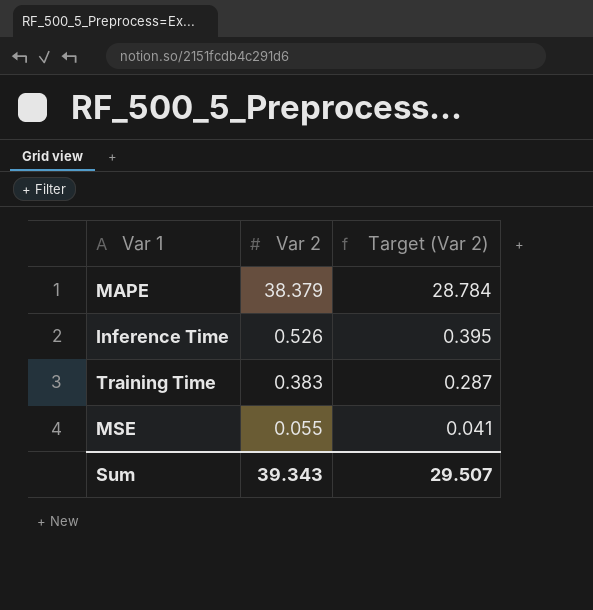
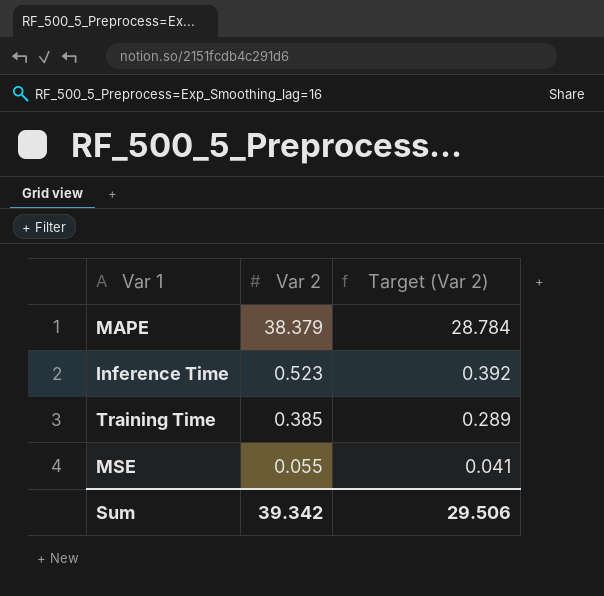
Inference Time | Var 2: 0.526 -> 0.523
Inference Time | Target (Var 2): 0.395 -> 0.392
Training Time | Var 2: 0.383 -> 0.385
Training Time | Target (Var 2): 0.287 -> 0.289
Sum | Var 2: 39.343 -> 39.342
Sum | Target (Var 2): 29.507 -> 29.506

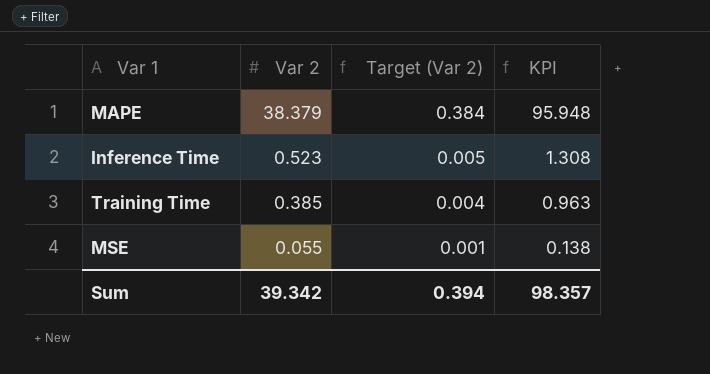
column Target (Var 2) | formula: [Var 2] * 0.75 -> [Var 2] * 0.01
column KPI | formula: none -> [Var 2] * 2.5
Sum | Target (Var 2): 29.506 -> 0.394

